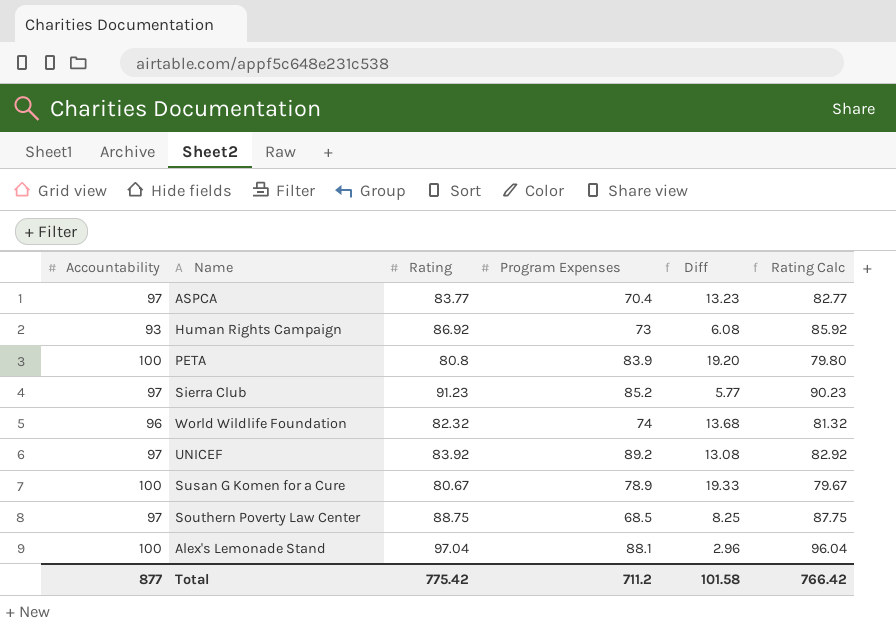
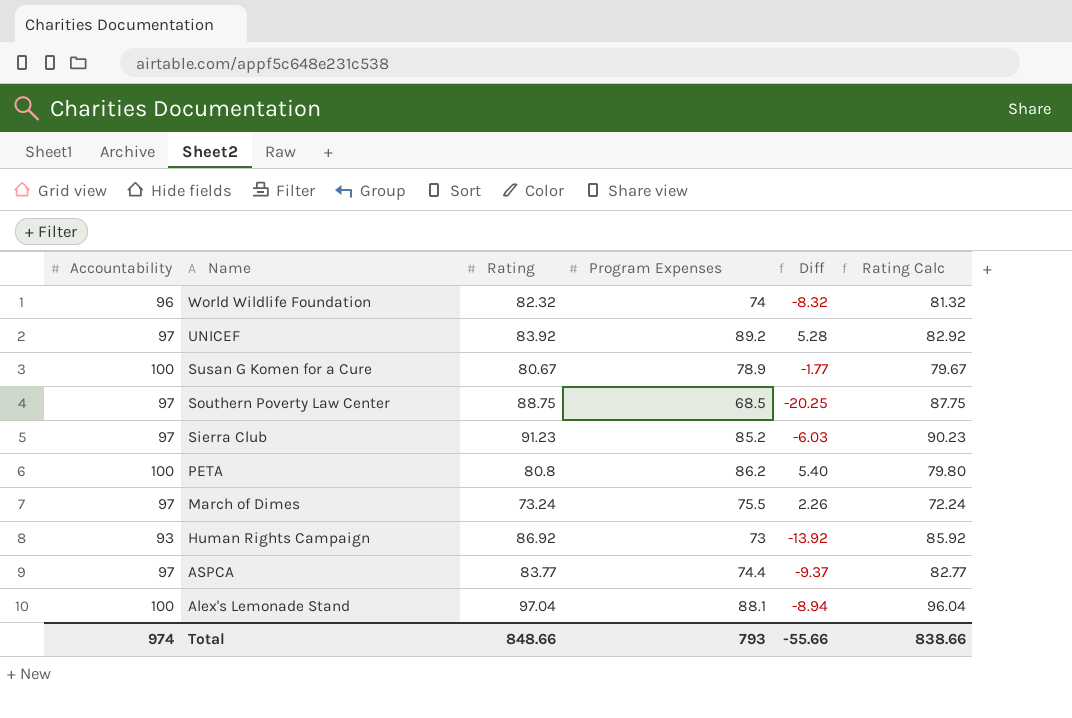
row order: none -> Name descending
column Diff | formula: [Accountability] - [Rating] -> [Program Expenses] - [Rating]
PETA | Program Expenses: 83.9 -> 86.2
row March of Dimes: none -> 97 | 73.24 | 75.5 | 2.26 | 72.24
ASPCA | Program Expenses: 70.4 -> 74.4
Total | Accountability: 877 -> 974
Total | Rating: 775.42 -> 848.66
Total | Program Expenses: 711.2 -> 793
Total | Diff: 101.58 -> -55.66
Total | Rating Calc: 766.42 -> 838.66

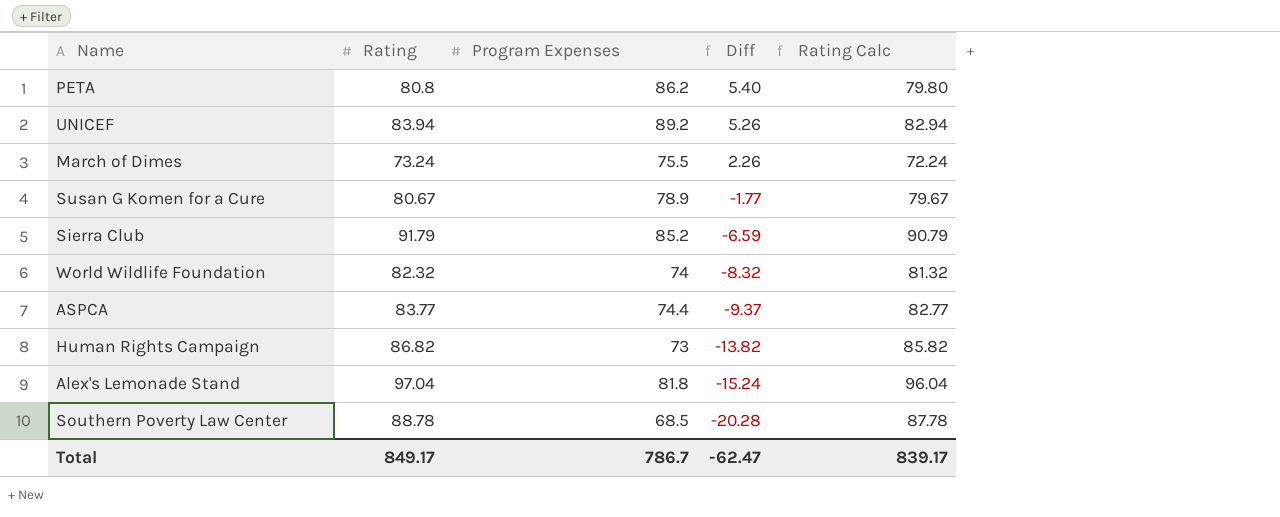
row order: Name descending -> Diff descending
column Accountability | position: 1 -> none
UNICEF | Rating: 83.92 -> 83.94
UNICEF | Diff: 5.28 -> 5.26
UNICEF | Rating Calc: 82.92 -> 82.94
Sierra Club | Rating: 91.23 -> 91.79
Sierra Club | Diff: -6.03 -> -6.59
Sierra Club | Rating Calc: 90.23 -> 90.79
Human Rights Campaign | Rating: 86.92 -> 86.82
Human Rights Campaign | Diff: -13.92 -> -13.82
Human Rights Campaign | Rating Calc: 85.92 -> 85.82
Alex's Lemonade Stand | Program Expenses: 88.1 -> 81.8
Alex's Lemonade Stand | Diff: -8.94 -> -15.24
Southern Poverty Law Center | Rating: 88.75 -> 88.78
Southern Poverty Law Center | Diff: -20.25 -> -20.28
Southern Poverty Law Center | Rating Calc: 87.75 -> 87.78
Total | Rating: 848.66 -> 849.17
Total | Program Expenses: 793 -> 786.7
Total | Diff: -55.66 -> -62.47
Total | Rating Calc: 838.66 -> 839.17

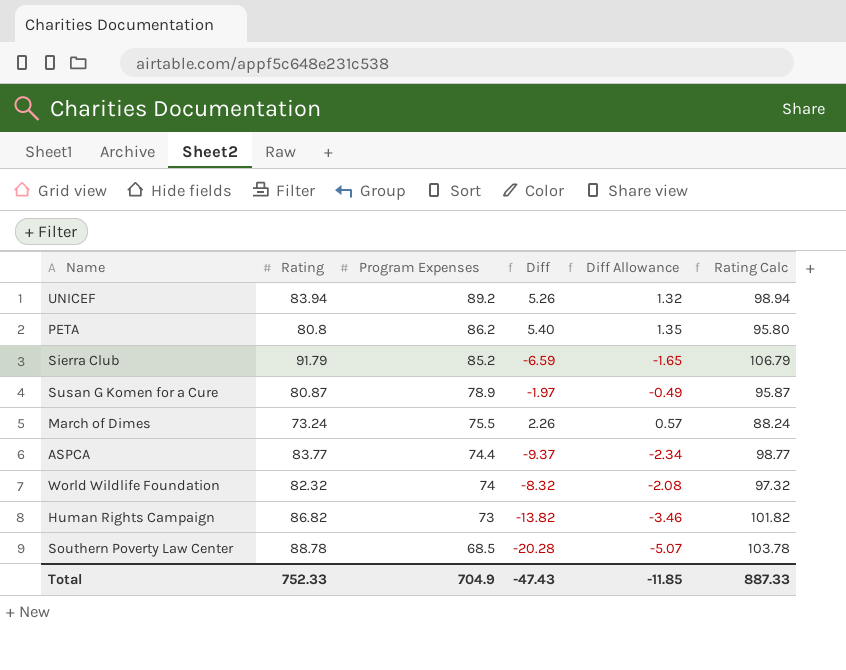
row order: Diff descending -> Program Expenses descending
column Diff Allowance | formula: none -> [Diff] * 0.25
column Rating Calc | formula: [Rating] - 1 -> [Rating] + 15
row Alex's Lemonade Stand: 97.04 | 81.8 | -15.24 | 96.04 -> none
Susan G Komen for a Cure | Rating: 80.67 -> 80.87
Susan G Komen for a Cure | Diff: -1.77 -> -1.97
Total | Rating: 849.17 -> 752.33
Total | Program Expenses: 786.7 -> 704.9
Total | Diff: -62.47 -> -47.43
Total | Rating Calc: 839.17 -> 887.33

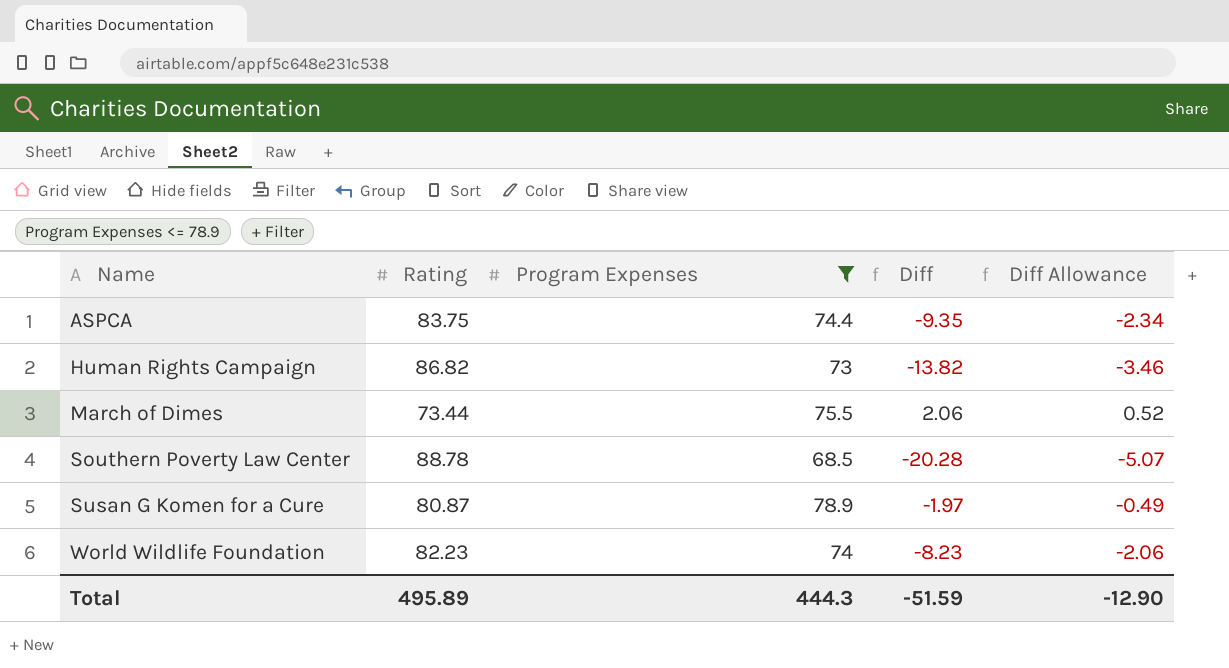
filter: none -> Program Expenses <= 78.9
row order: Program Expenses descending -> Name ascending
column Rating Calc | formula: [Rating] + 15 -> none
ASPCA | Rating: 83.77 -> 83.75
ASPCA | Diff: -9.37 -> -9.35
March of Dimes | Rating: 73.24 -> 73.44
March of Dimes | Diff: 2.26 -> 2.06
March of Dimes | Diff Allowance: 0.57 -> 0.52
World Wildlife Foundation | Rating: 82.32 -> 82.23
World Wildlife Foundation | Diff: -8.32 -> -8.23
World Wildlife Foundation | Diff Allowance: -2.08 -> -2.06
Total | Rating: 752.33 -> 495.89
Total | Program Expenses: 704.9 -> 444.3
Total | Diff: -47.43 -> -51.59
Total | Diff Allowance: -11.85 -> -12.90

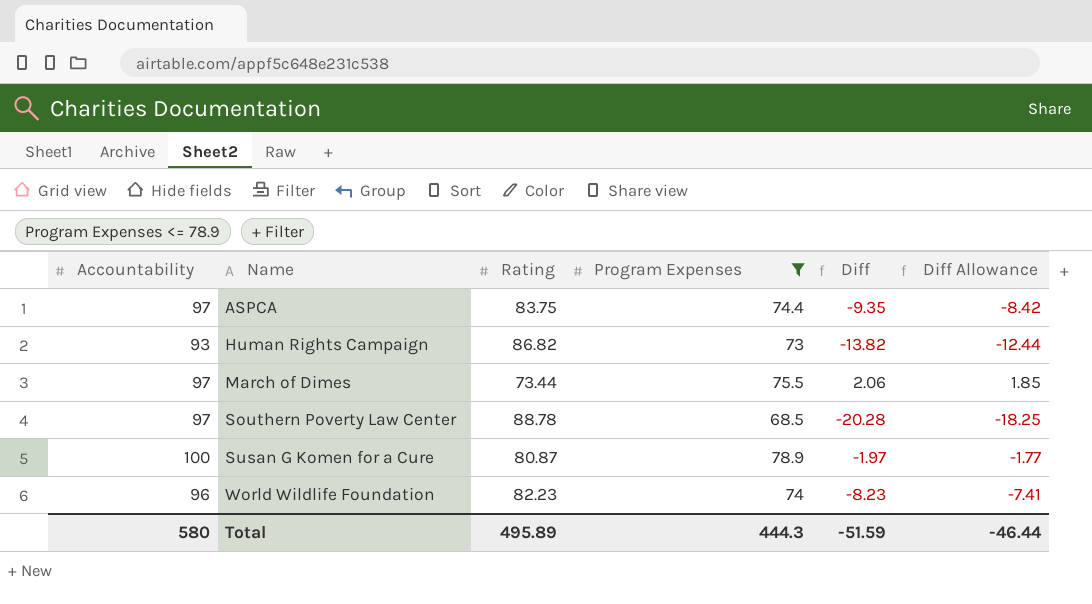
column Accountability | position: none -> 1
column Diff Allowance | formula: [Diff] * 0.25 -> [Diff] * 0.9
Total | Diff Allowance: -12.90 -> -46.44

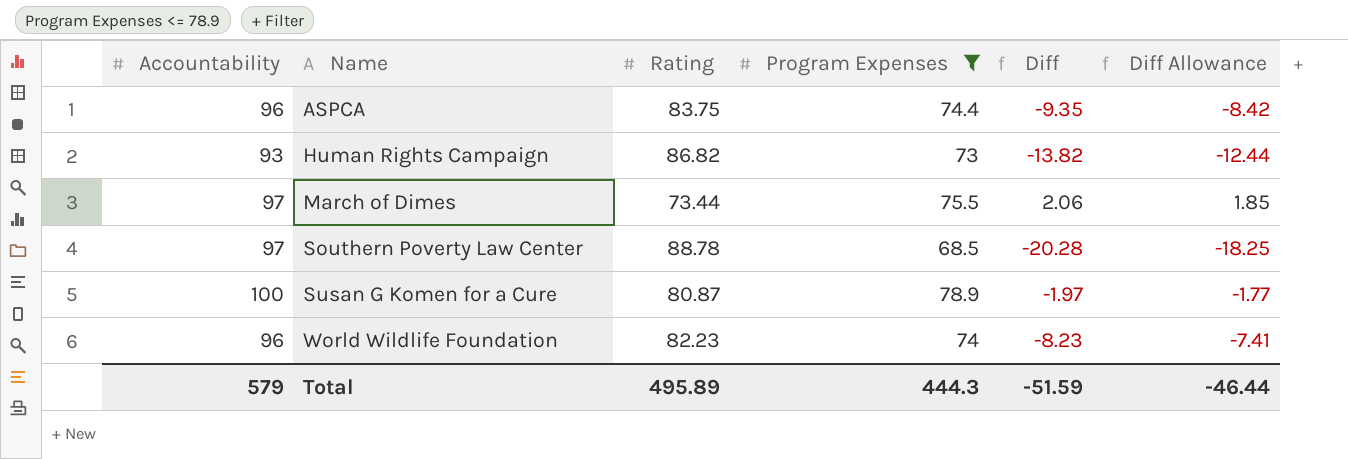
ASPCA | Accountability: 97 -> 96
Total | Accountability: 580 -> 579

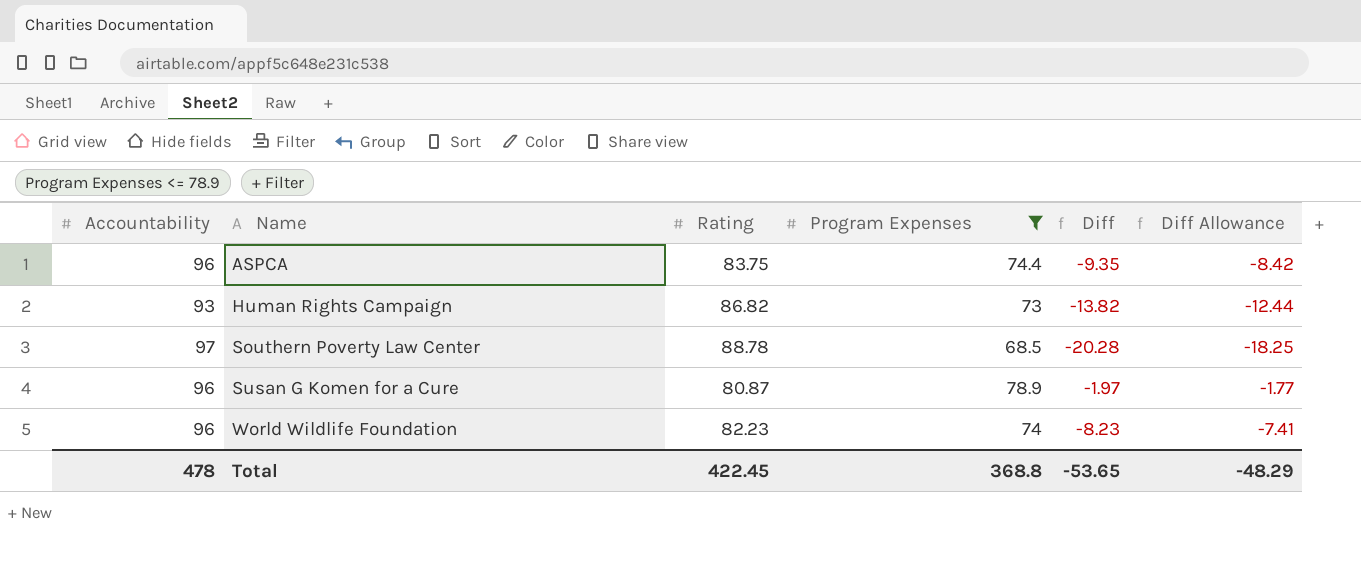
row March of Dimes: 97 | 73.44 | 75.5 | 2.06 | 1.85 -> none
Susan G Komen for a Cure | Accountability: 100 -> 96
Total | Accountability: 579 -> 478
Total | Rating: 495.89 -> 422.45
Total | Program Expenses: 444.3 -> 368.8
Total | Diff: -51.59 -> -53.65
Total | Diff Allowance: -46.44 -> -48.29

